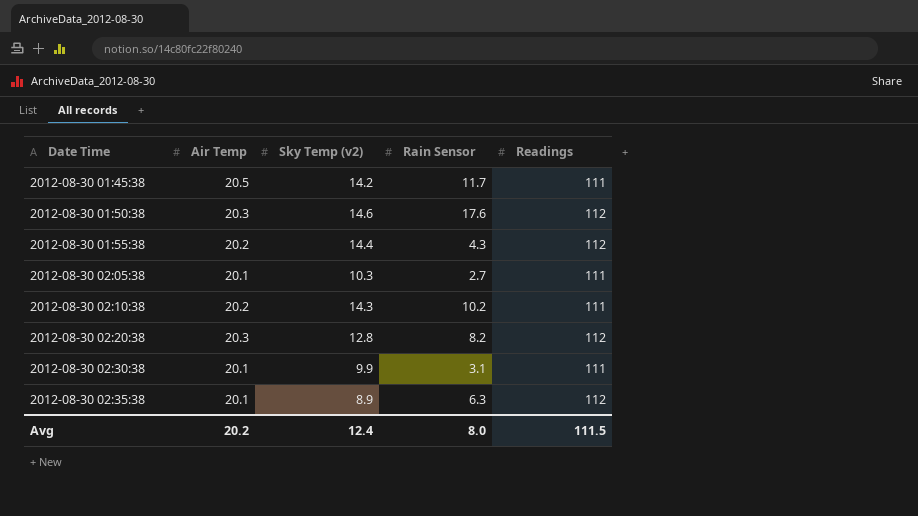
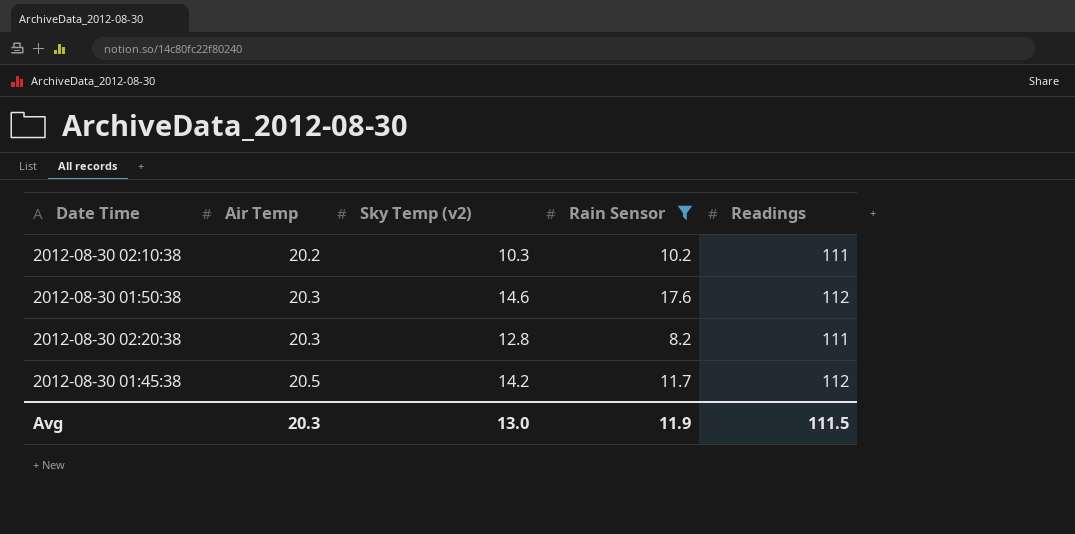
filter: none -> Rain Sensor >= 8.2
row order: Date Time ascending -> Air Temp ascending
2012-08-30 02:10:38 | Sky Temp (v2): 14.3 -> 10.3
2012-08-30 02:20:38 | Readings: 112 -> 111
2012-08-30 01:45:38 | Readings: 111 -> 112
Avg | Air Temp: 20.2 -> 20.3
Avg | Sky Temp (v2): 12.4 -> 13.0
Avg | Rain Sensor: 8.0 -> 11.9

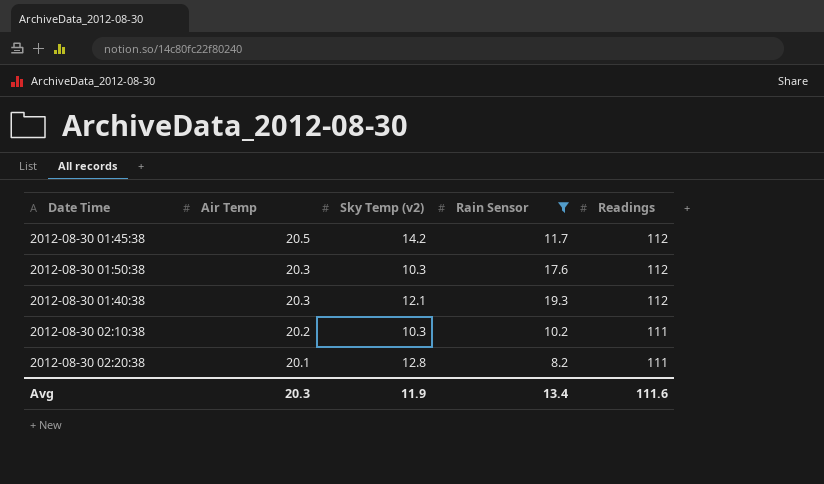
row order: Air Temp ascending -> Air Temp descending
2012-08-30 01:50:38 | Sky Temp (v2): 14.6 -> 10.3
row 2012-08-30 01:40:38: none -> 20.3 | 12.1 | 19.3 | 112
2012-08-30 02:20:38 | Air Temp: 20.3 -> 20.1
Avg | Sky Temp (v2): 13.0 -> 11.9
Avg | Rain Sensor: 11.9 -> 13.4
Avg | Readings: 111.5 -> 111.6

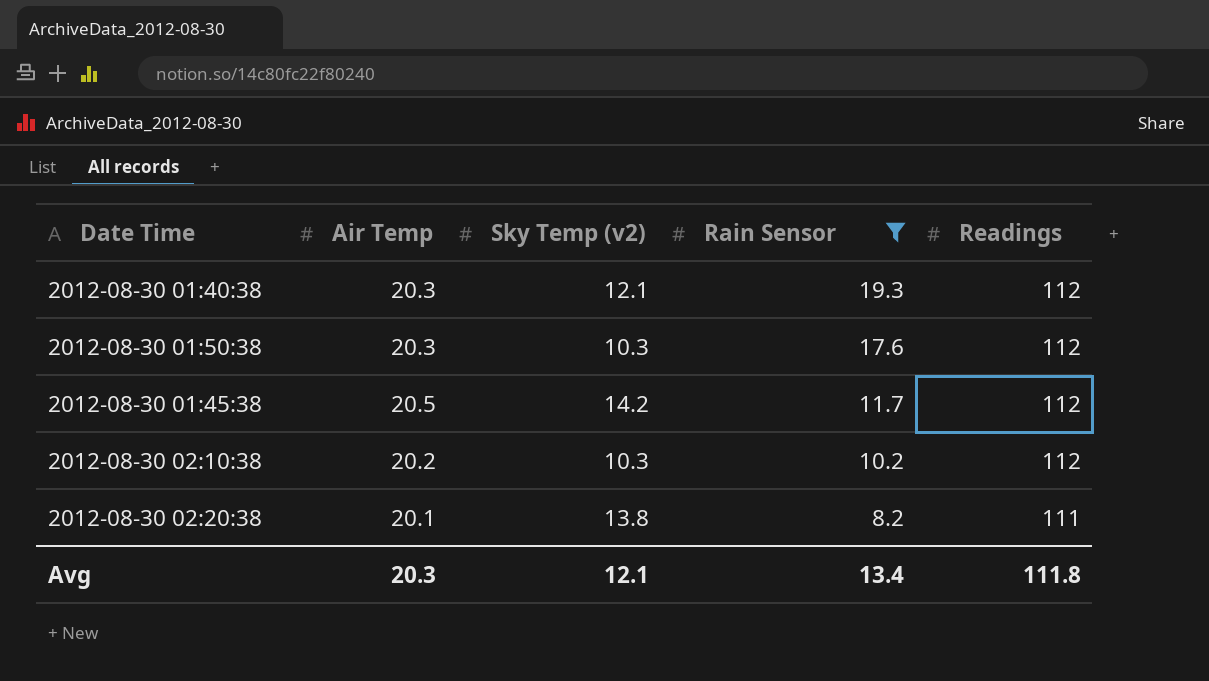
row order: Air Temp descending -> Rain Sensor descending
2012-08-30 02:10:38 | Readings: 111 -> 112
2012-08-30 02:20:38 | Sky Temp (v2): 12.8 -> 13.8
Avg | Sky Temp (v2): 11.9 -> 12.1
Avg | Readings: 111.6 -> 111.8

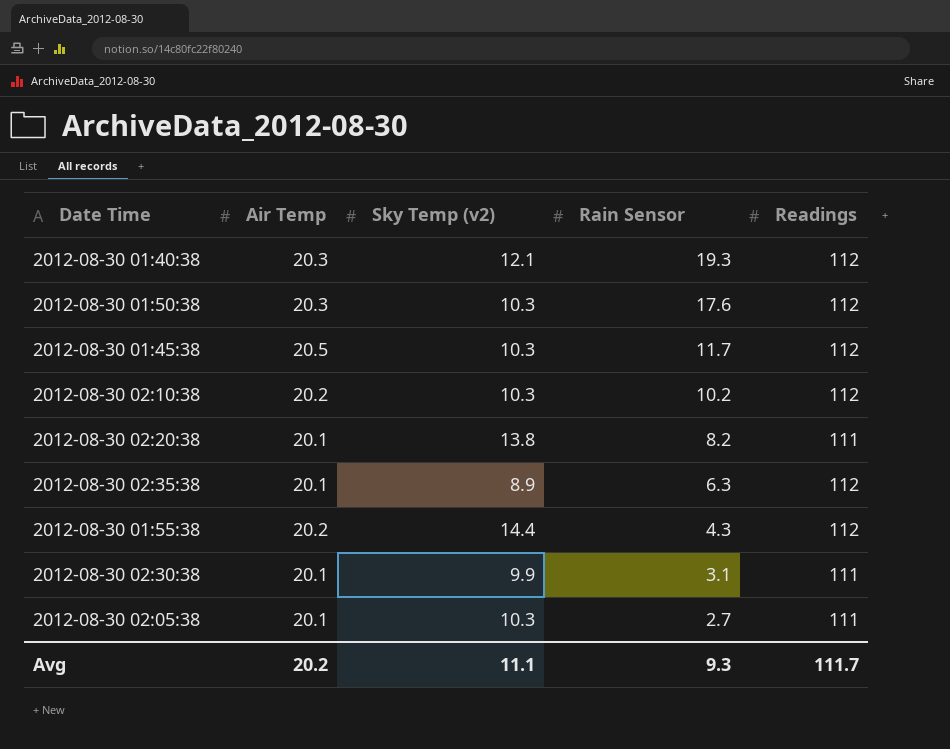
filter: Rain Sensor >= 8.2 -> none
2012-08-30 01:45:38 | Sky Temp (v2): 14.2 -> 10.3
Avg | Air Temp: 20.3 -> 20.2
Avg | Sky Temp (v2): 12.1 -> 11.1
Avg | Rain Sensor: 13.4 -> 9.3
Avg | Readings: 111.8 -> 111.7

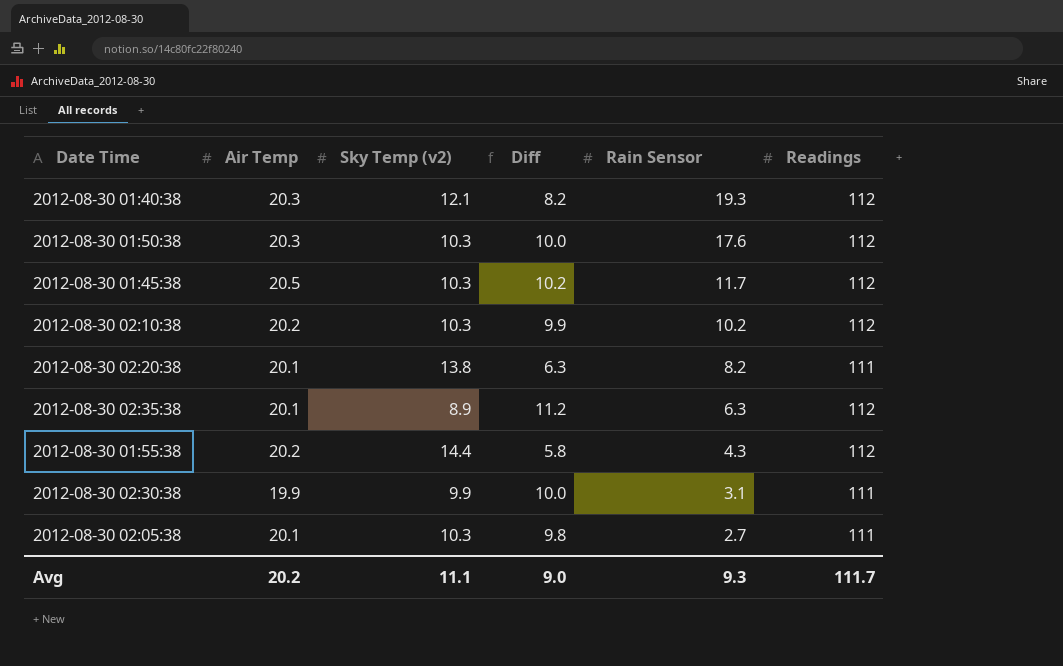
column Diff | formula: none -> [Air Temp] - [Sky Temp (v2)]
2012-08-30 02:30:38 | Air Temp: 20.1 -> 19.9

